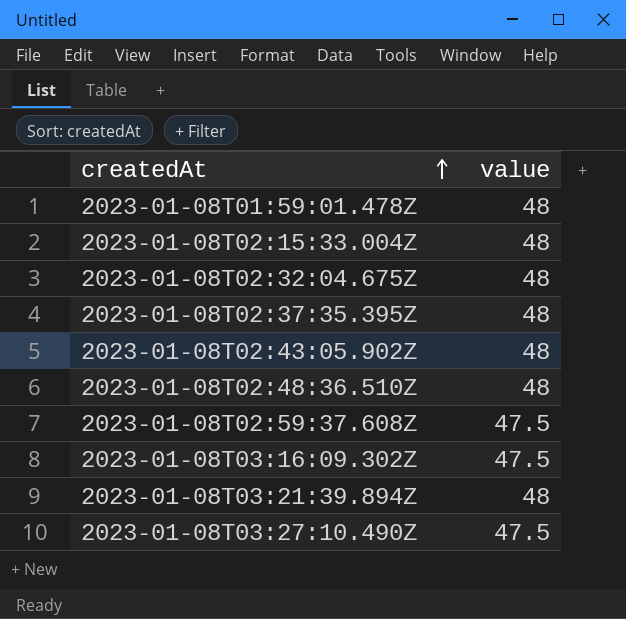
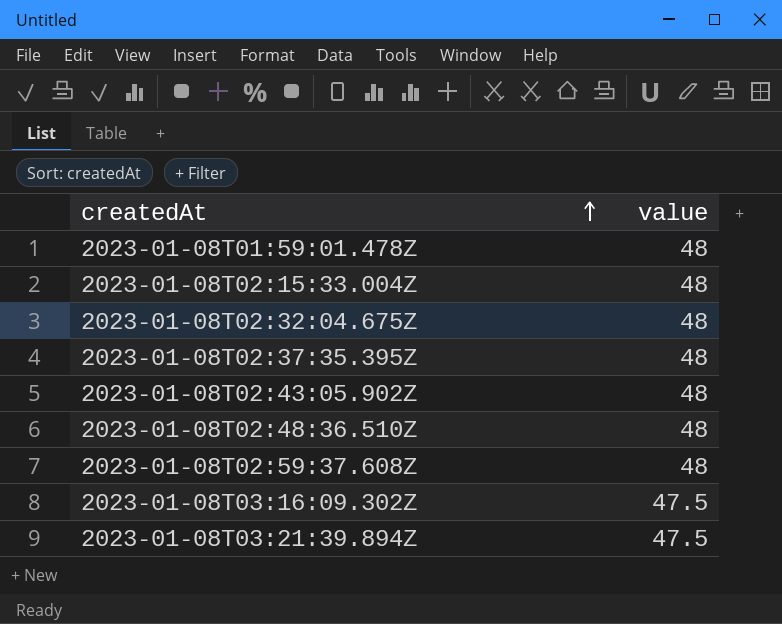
row 2023-01-08T03:27:10.490Z: 47.5 -> none
2023-01-08T02:59:37.608Z | value: 47.5 -> 48
2023-01-08T03:21:39.894Z | value: 48 -> 47.5

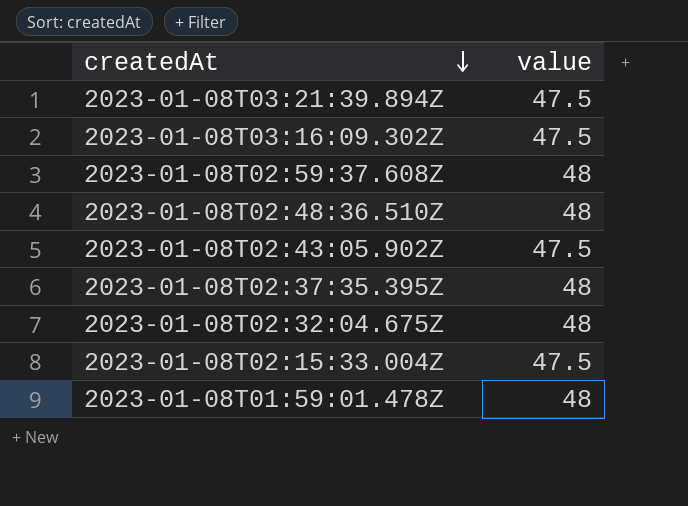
row order: createdAt ascending -> createdAt descending
2023-01-08T02:43:05.902Z | value: 48 -> 47.5
2023-01-08T02:15:33.004Z | value: 48 -> 47.5

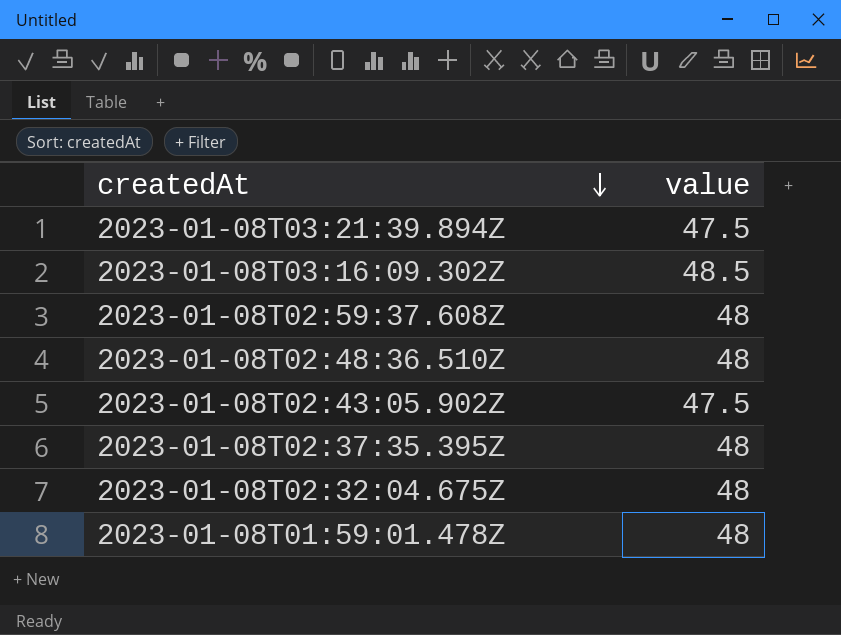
row 2023-01-08T02:15:33.004Z: 47.5 -> none
2023-01-08T03:16:09.302Z | value: 47.5 -> 48.5

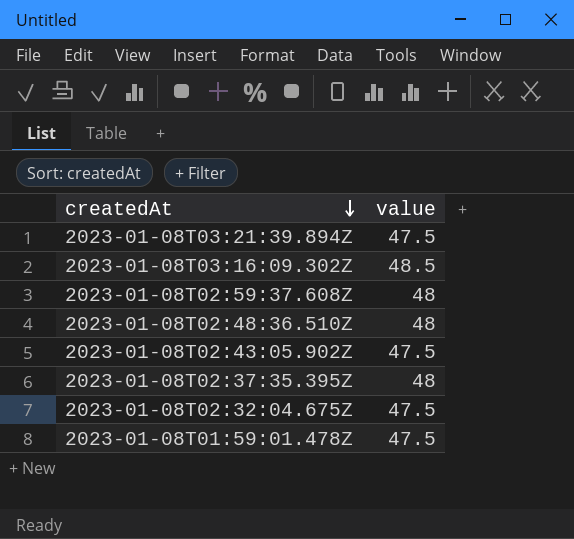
2023-01-08T02:32:04.675Z | value: 48 -> 47.5
2023-01-08T01:59:01.478Z | value: 48 -> 47.5

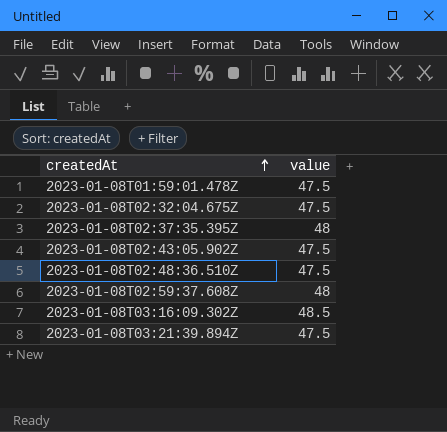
row order: createdAt descending -> createdAt ascending
2023-01-08T02:48:36.510Z | value: 48 -> 47.5

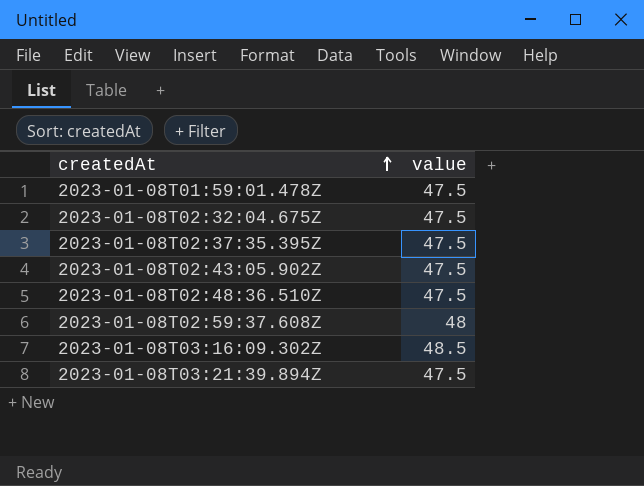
2023-01-08T02:37:35.395Z | value: 48 -> 47.5

